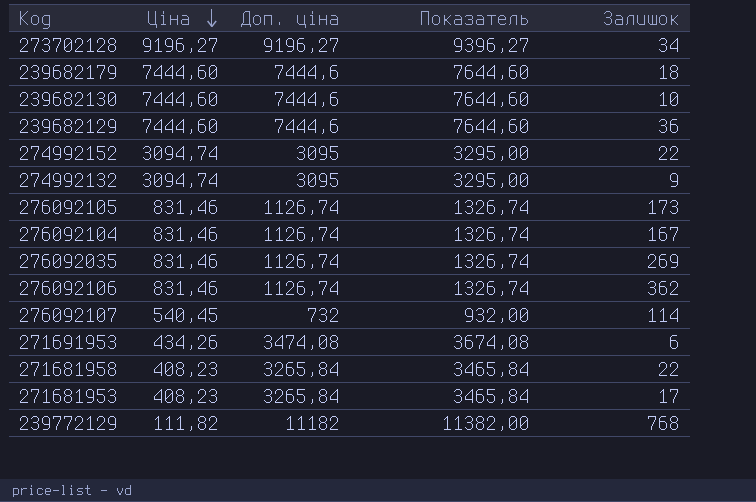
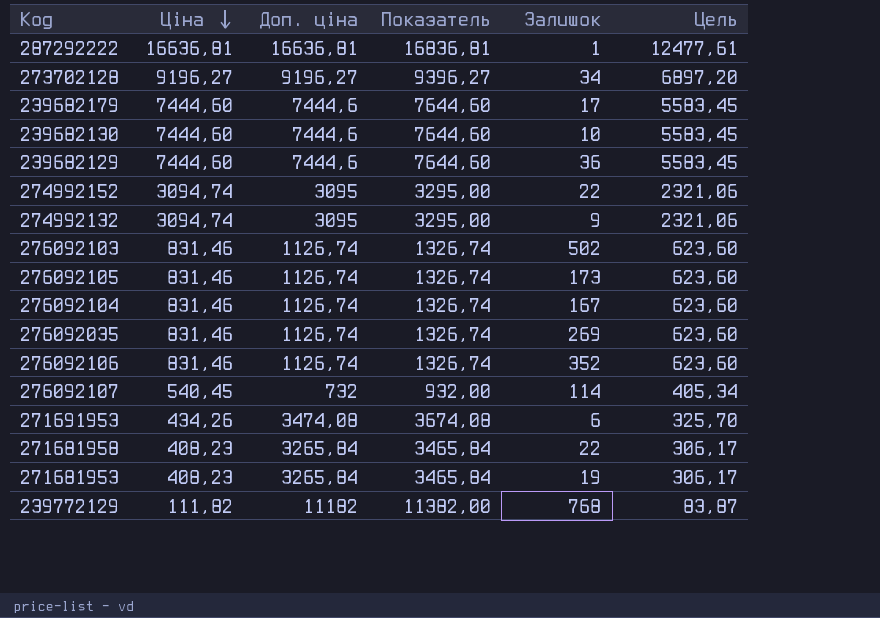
column Цель | formula: none -> [Ціна] * 0,75
row 287292222: none -> 16636,81 | 16636,81 | 16836,81 | 1 | 12477,61
239682179 | Залишок: 18 -> 17
row 276092103: none -> 831,46 | 1126,74 | 1326,74 | 502 | 623,60
276092106 | Залишок: 362 -> 352
271681953 | Залишок: 17 -> 19

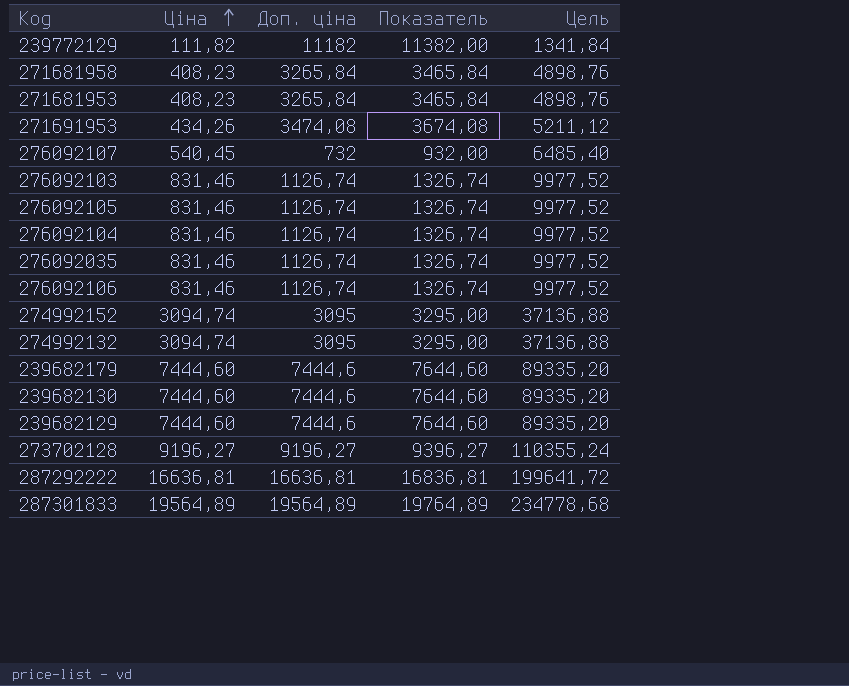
row order: Ціна descending -> Ціна ascending
column Залишок | position: 5 -> none
column Цель | formula: [Ціна] * 0,75 -> [Ціна] * 12
row 287301833: none -> 19564,89 | 19564,89 | 19764,89 | 234778,68

